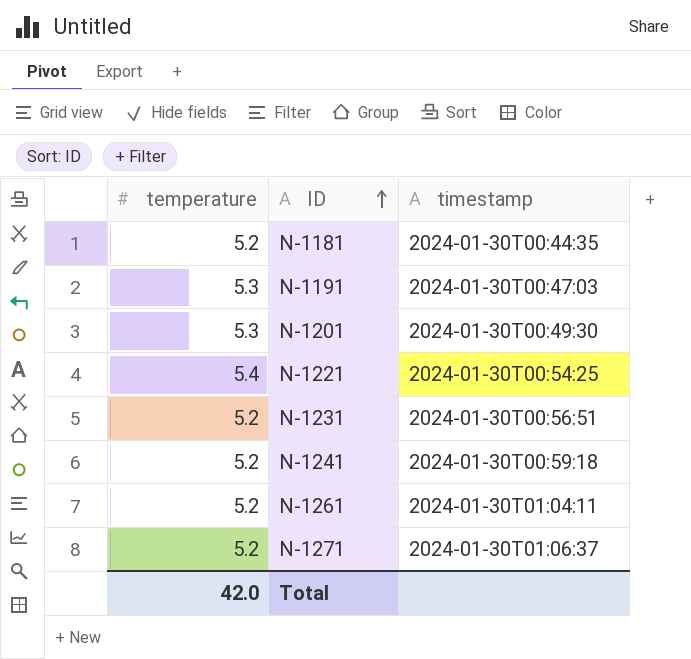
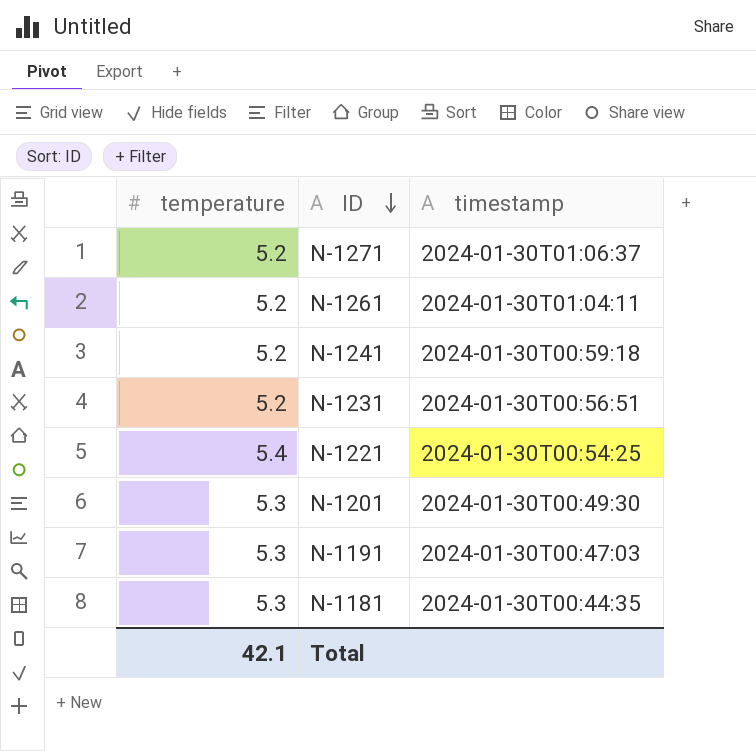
row order: ID ascending -> ID descending
N-1181 | temperature: 5.2 -> 5.3
Total | temperature: 42.0 -> 42.1

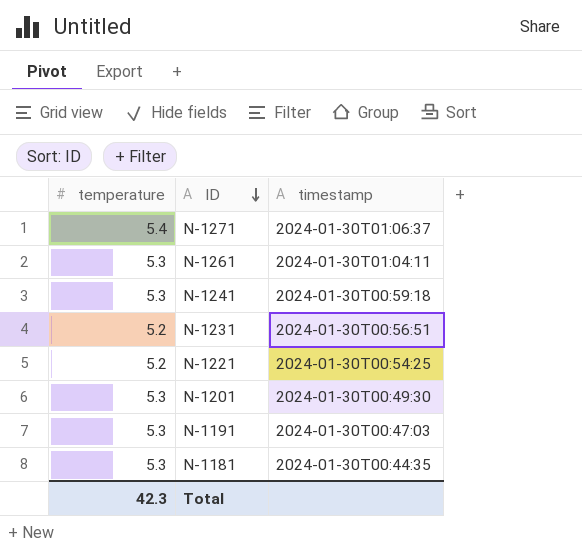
N-1271 | temperature: 5.2 -> 5.4
N-1261 | temperature: 5.2 -> 5.3
N-1241 | temperature: 5.2 -> 5.3
N-1221 | temperature: 5.4 -> 5.2
Total | temperature: 42.1 -> 42.3

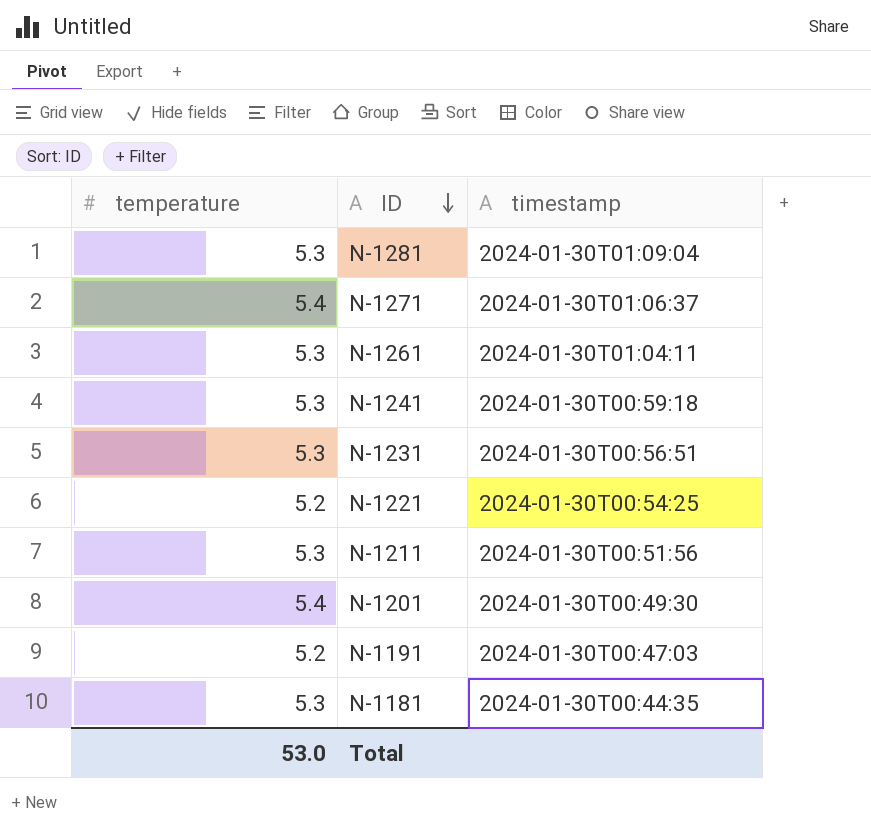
row N-1281: none -> 5.3 | 2024-01-30T01:09:04
N-1231 | temperature: 5.2 -> 5.3
row N-1211: none -> 5.3 | 2024-01-30T00:51:56
N-1201 | temperature: 5.3 -> 5.4
N-1191 | temperature: 5.3 -> 5.2
Total | temperature: 42.3 -> 53.0

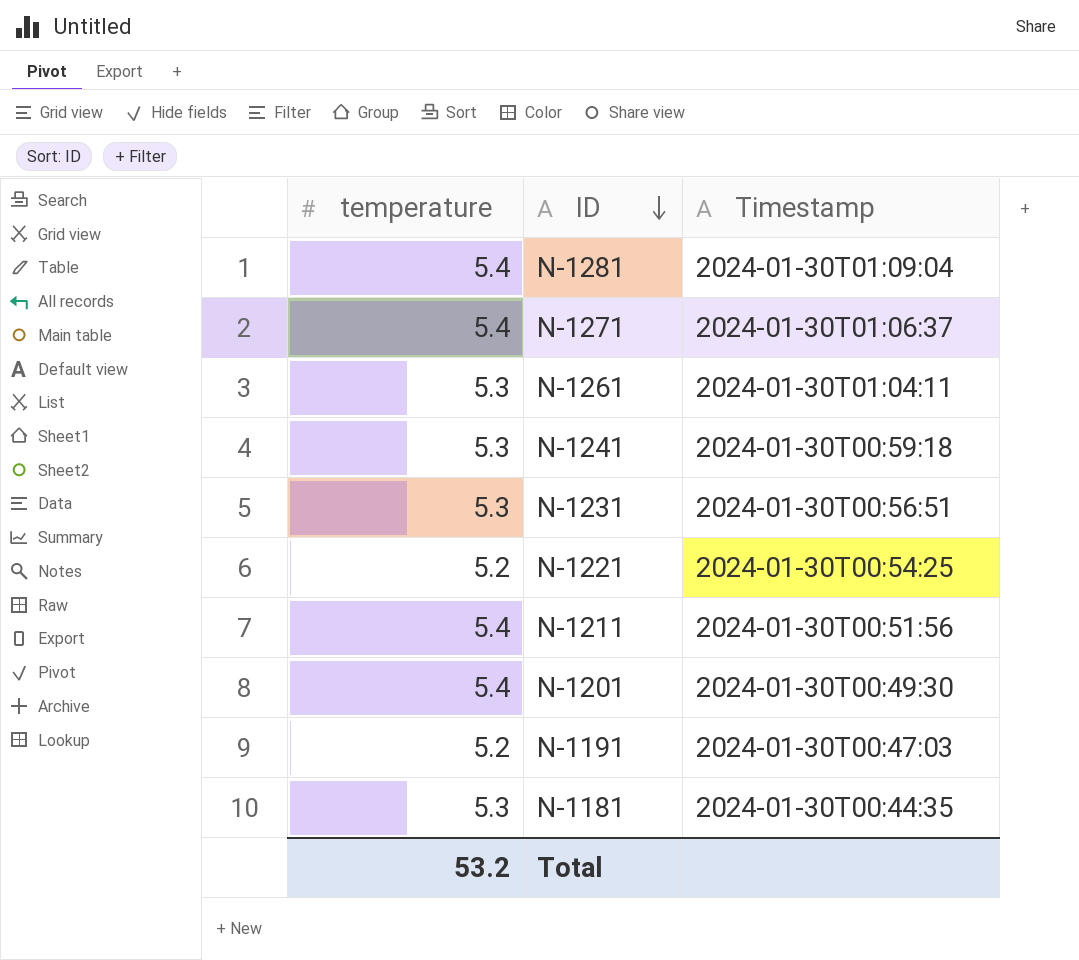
column name: timestamp -> Timestamp
N-1281 | temperature: 5.3 -> 5.4
N-1211 | temperature: 5.3 -> 5.4
Total | temperature: 53.0 -> 53.2

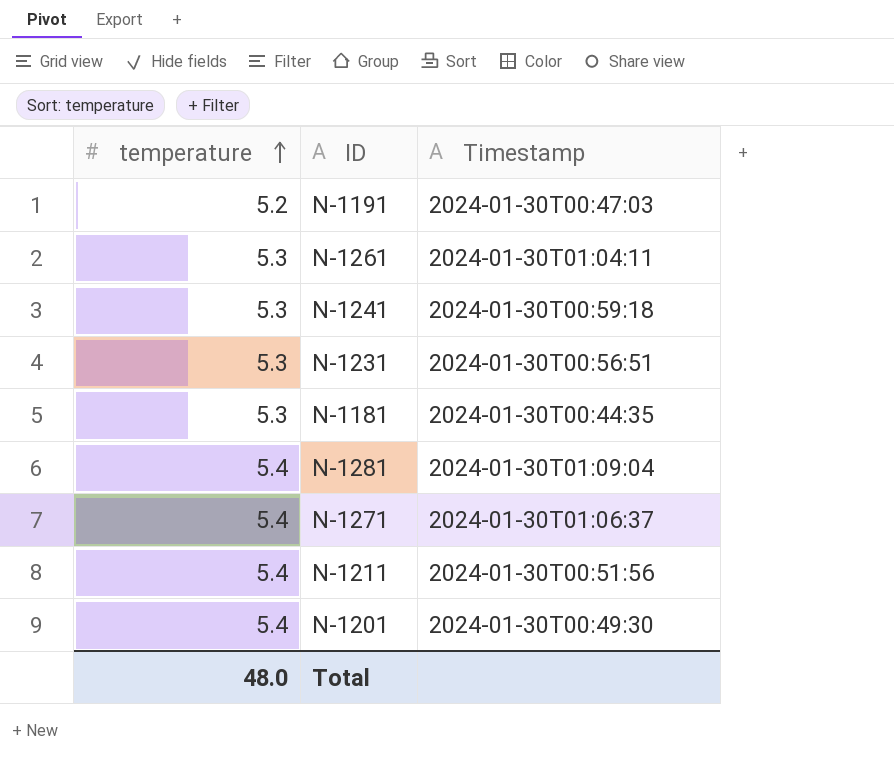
row order: ID descending -> temperature ascending
row N-1221: 5.2 | 2024-01-30T00:54:25 -> none
Total | temperature: 53.2 -> 48.0

